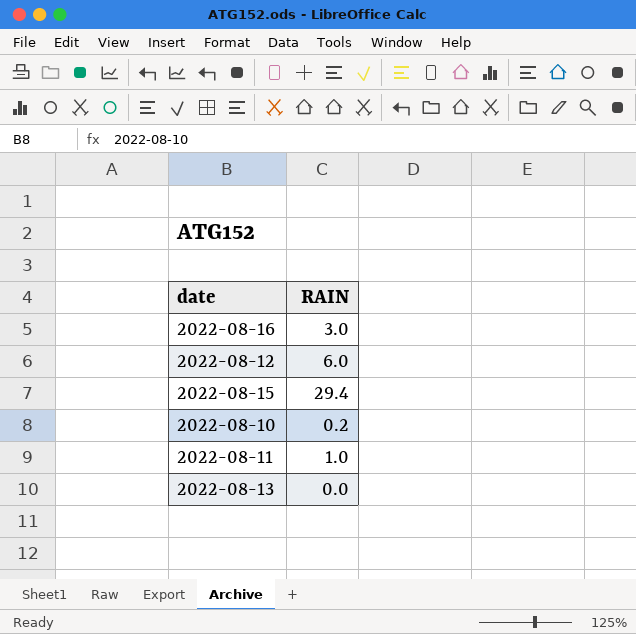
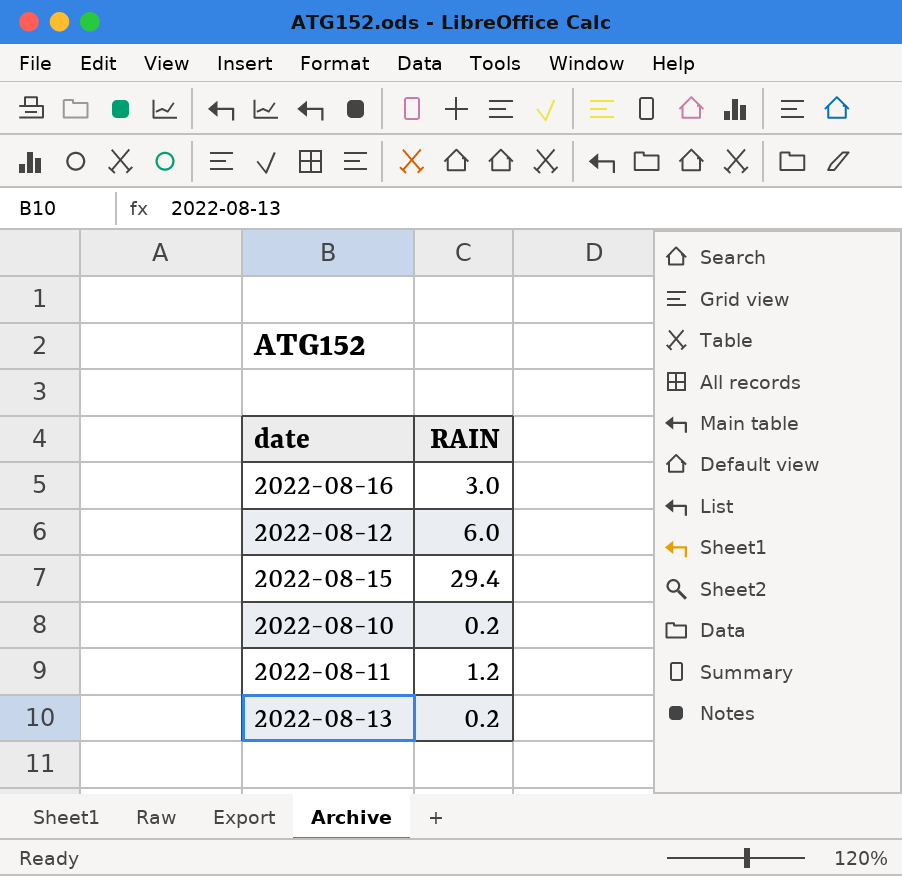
2022-08-11 | RAIN: 1.0 -> 1.2
2022-08-13 | RAIN: 0.0 -> 0.2

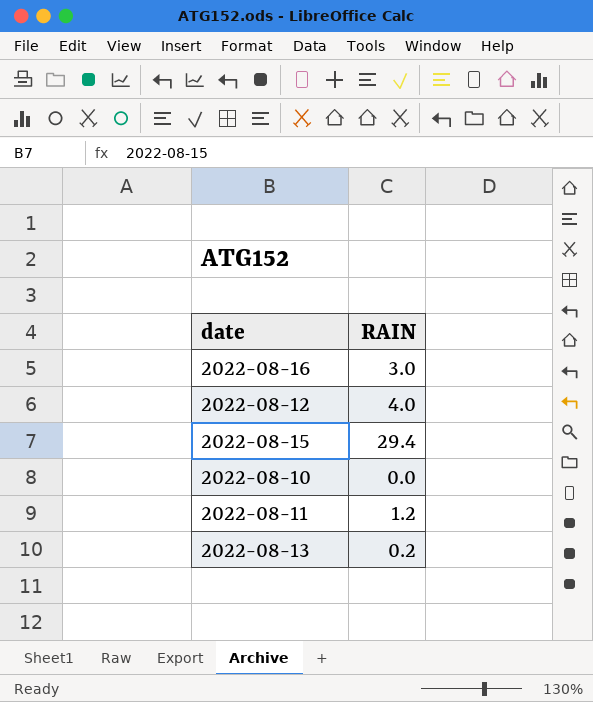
2022-08-12 | RAIN: 6.0 -> 4.0
2022-08-10 | RAIN: 0.2 -> 0.0

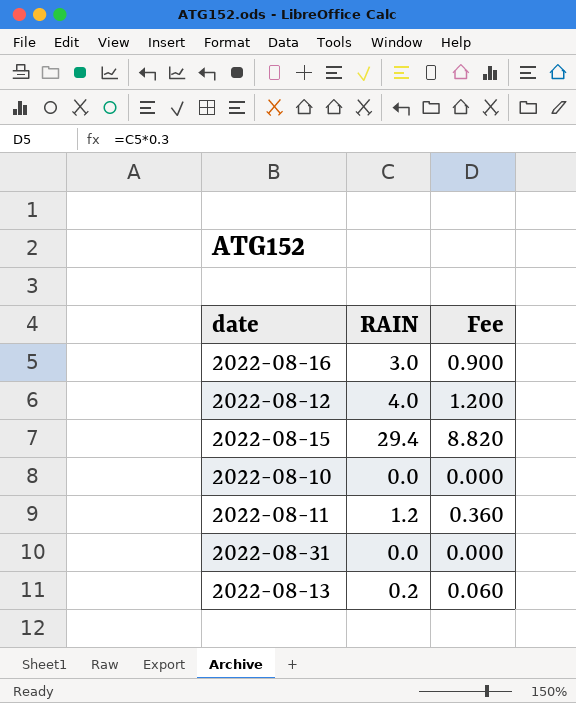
column Fee | formula: none -> [RAIN] * 0.3
row 2022-08-31: none -> 0.0 | 0.000

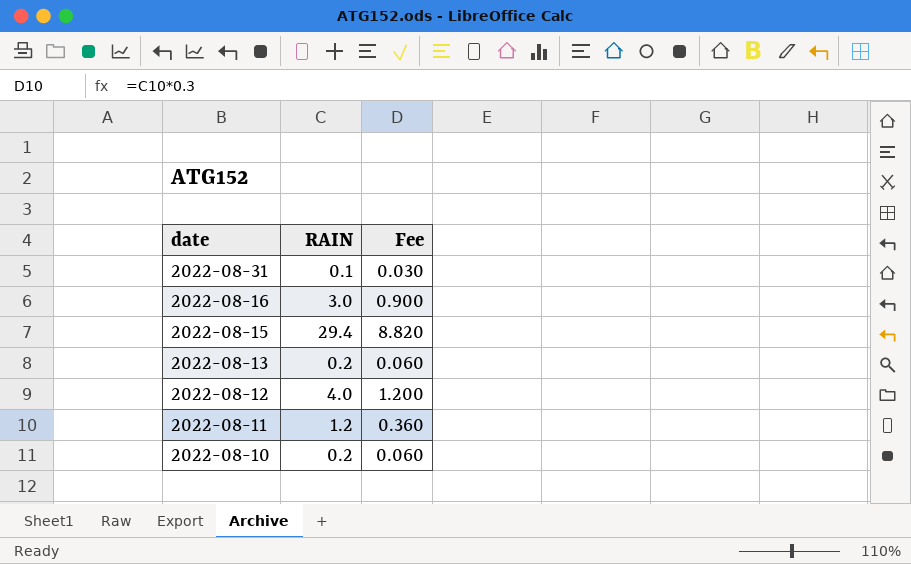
row order: none -> date descending
2022-08-31 | RAIN: 0.0 -> 0.1
2022-08-31 | Fee: 0.000 -> 0.030
2022-08-10 | RAIN: 0.0 -> 0.2
2022-08-10 | Fee: 0.000 -> 0.060

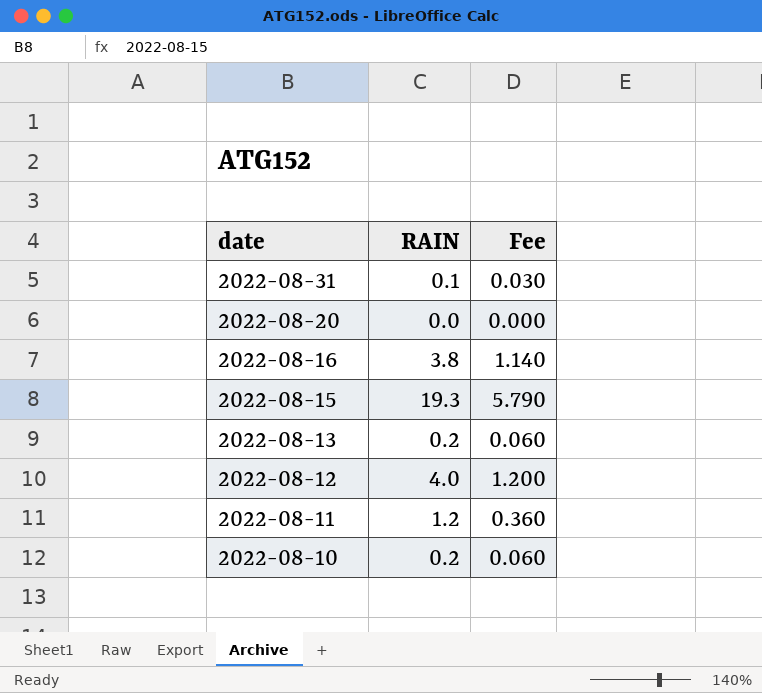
row 2022-08-20: none -> 0.0 | 0.000
2022-08-16 | RAIN: 3.0 -> 3.8
2022-08-16 | Fee: 0.900 -> 1.140
2022-08-15 | RAIN: 29.4 -> 19.3
2022-08-15 | Fee: 8.820 -> 5.790

